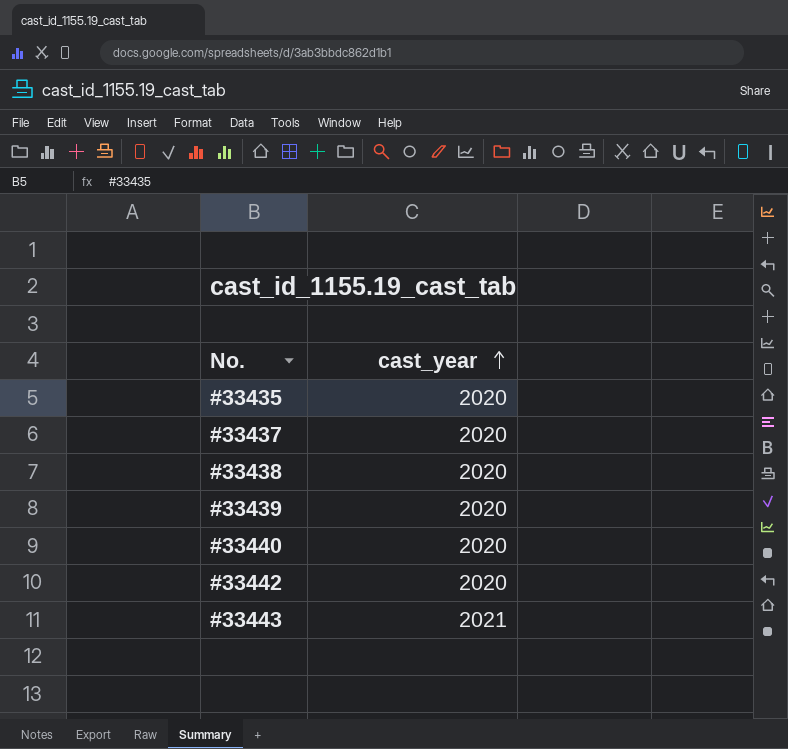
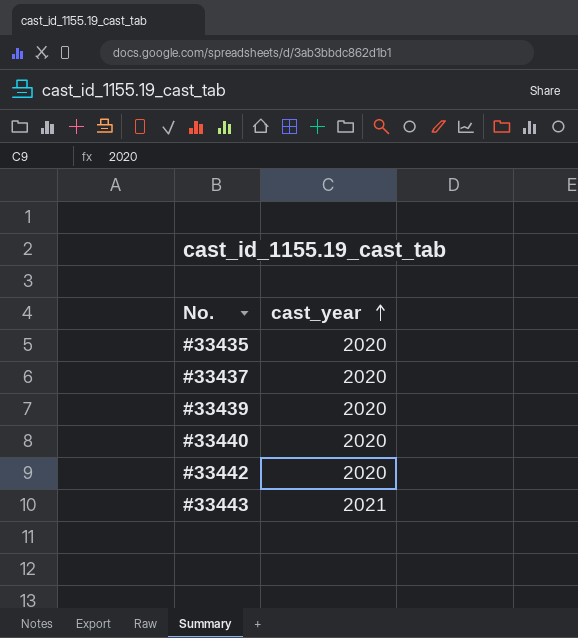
row #33438: 2020 -> none

